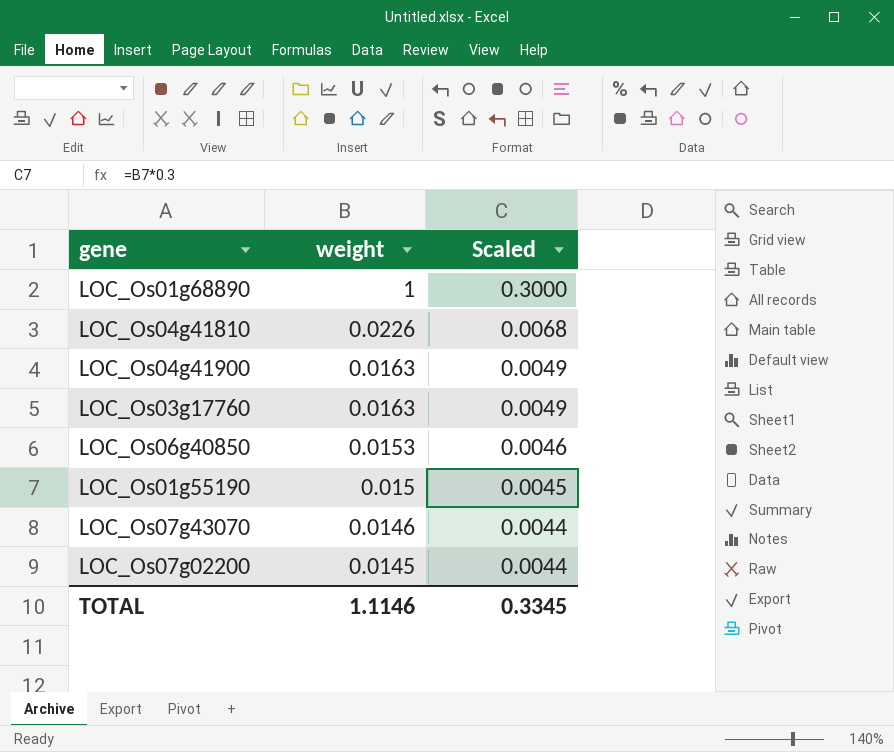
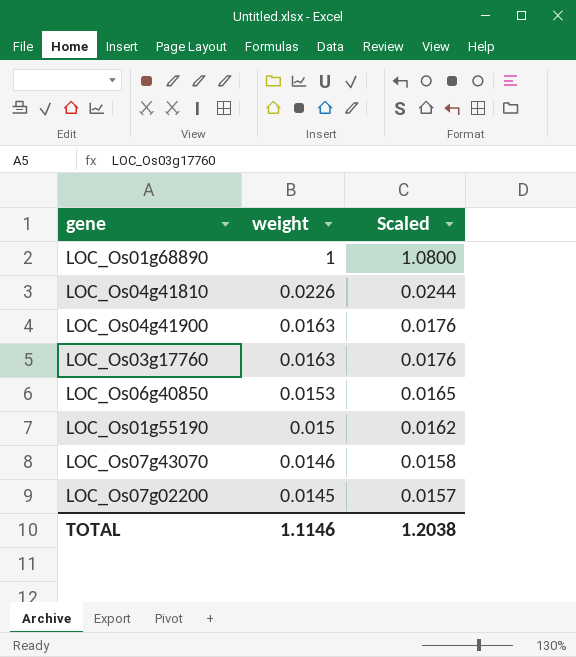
column Scaled | formula: [weight] * 0.3 -> [weight] * 1.08
TOTAL | Scaled: 0.3345 -> 1.2038

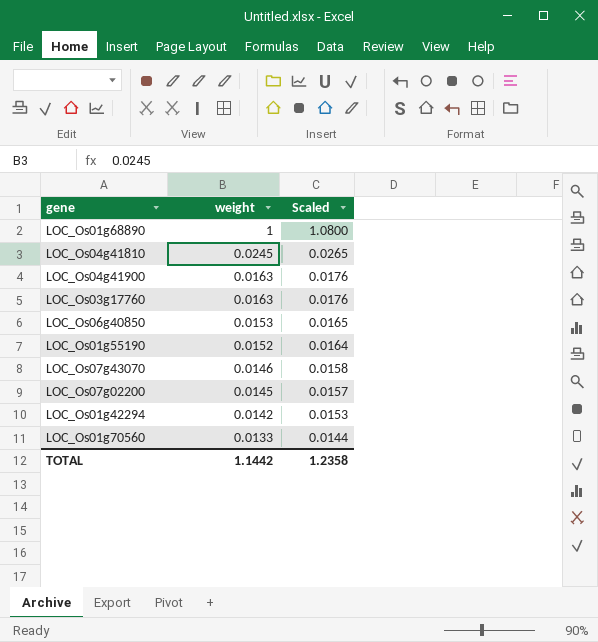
LOC_Os04g41810 | weight: 0.0226 -> 0.0245
LOC_Os04g41810 | Scaled: 0.0244 -> 0.0265
LOC_Os01g55190 | weight: 0.015 -> 0.0152
LOC_Os01g55190 | Scaled: 0.0162 -> 0.0164
row LOC_Os01g42294: none -> 0.0142 | 0.0153
row LOC_Os01g70560: none -> 0.0133 | 0.0144
TOTAL | weight: 1.1146 -> 1.1442
TOTAL | Scaled: 1.2038 -> 1.2358

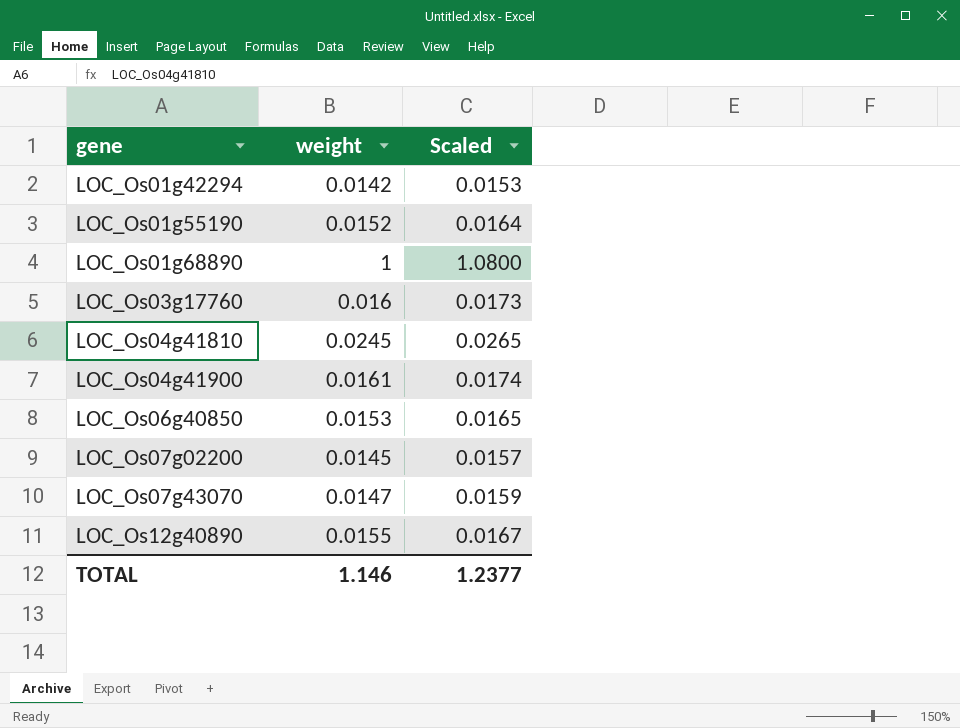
row order: weight descending -> gene ascending
row LOC_Os01g70560: 0.0133 | 0.0144 -> none
LOC_Os03g17760 | weight: 0.0163 -> 0.016
LOC_Os03g17760 | Scaled: 0.0176 -> 0.0173
LOC_Os04g41900 | weight: 0.0163 -> 0.0161
LOC_Os04g41900 | Scaled: 0.0176 -> 0.0174
LOC_Os07g43070 | weight: 0.0146 -> 0.0147
LOC_Os07g43070 | Scaled: 0.0158 -> 0.0159
row LOC_Os12g40890: none -> 0.0155 | 0.0167
TOTAL | weight: 1.1442 -> 1.146
TOTAL | Scaled: 1.2358 -> 1.2377

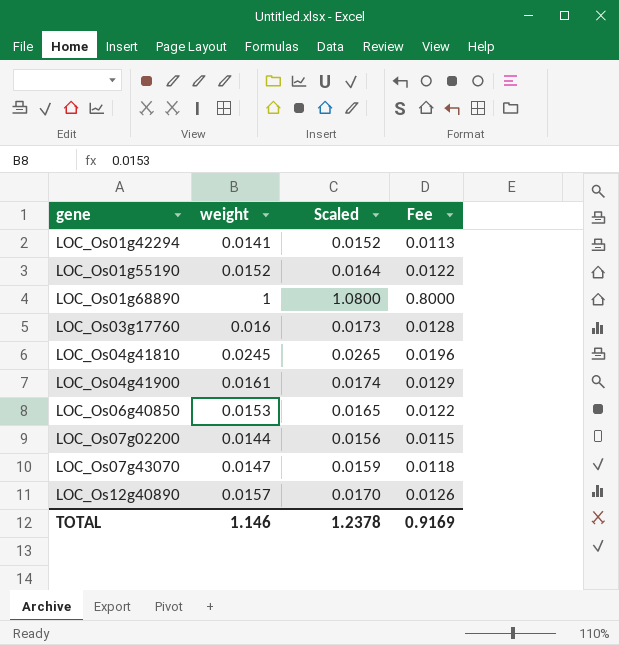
column Fee | formula: none -> [weight] * 0.8
LOC_Os01g42294 | weight: 0.0142 -> 0.0141
LOC_Os01g42294 | Scaled: 0.0153 -> 0.0152
LOC_Os07g02200 | weight: 0.0145 -> 0.0144
LOC_Os07g02200 | Scaled: 0.0157 -> 0.0156
LOC_Os12g40890 | weight: 0.0155 -> 0.0157
LOC_Os12g40890 | Scaled: 0.0167 -> 0.0170
TOTAL | Scaled: 1.2377 -> 1.2378

